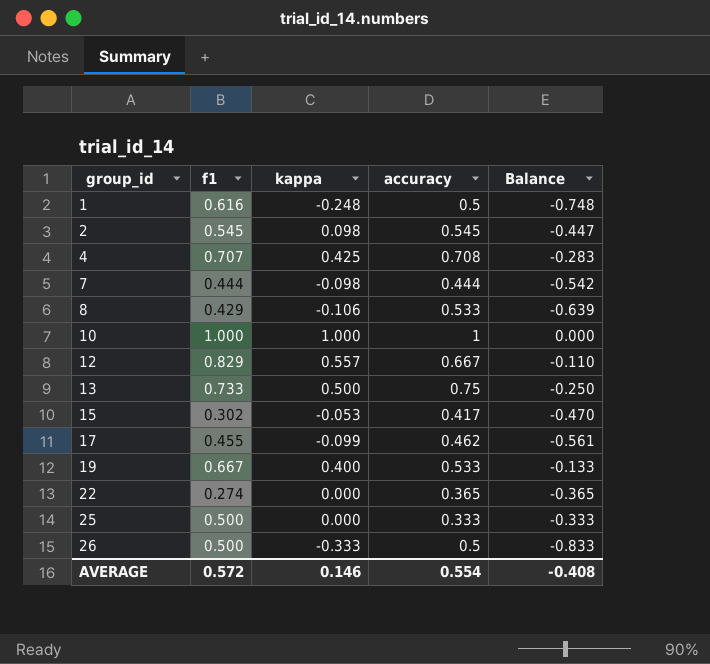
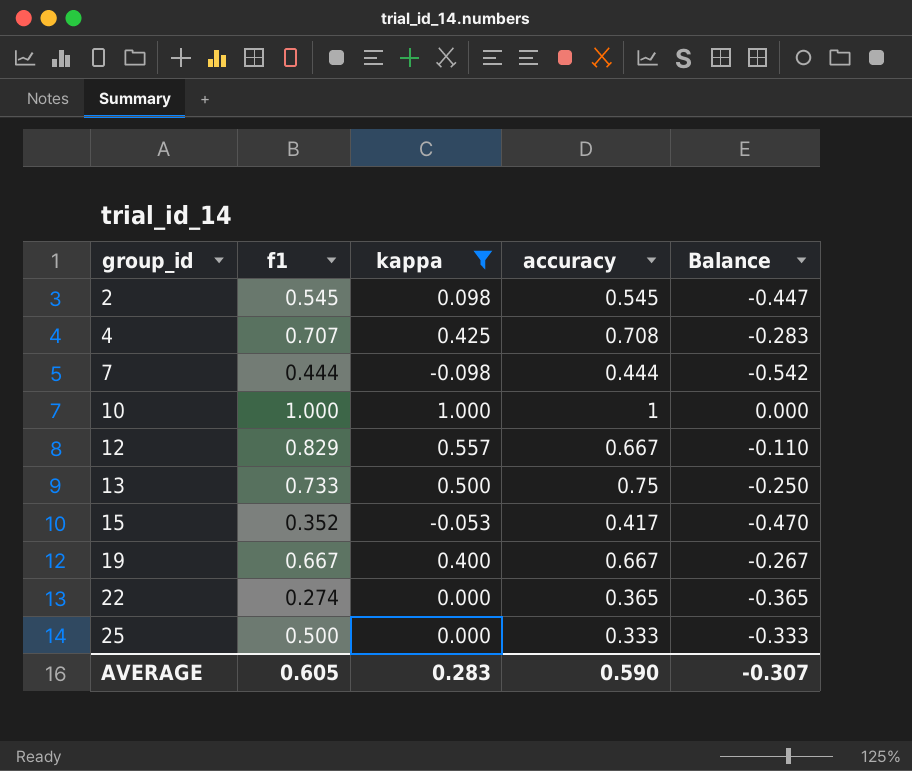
filter: none -> kappa >= -0.098
15 | f1: 0.302 -> 0.352
19 | accuracy: 0.533 -> 0.667
19 | Balance: -0.133 -> -0.267
AVERAGE | f1: 0.572 -> 0.605
AVERAGE | kappa: 0.146 -> 0.283
AVERAGE | accuracy: 0.554 -> 0.590
AVERAGE | Balance: -0.408 -> -0.307

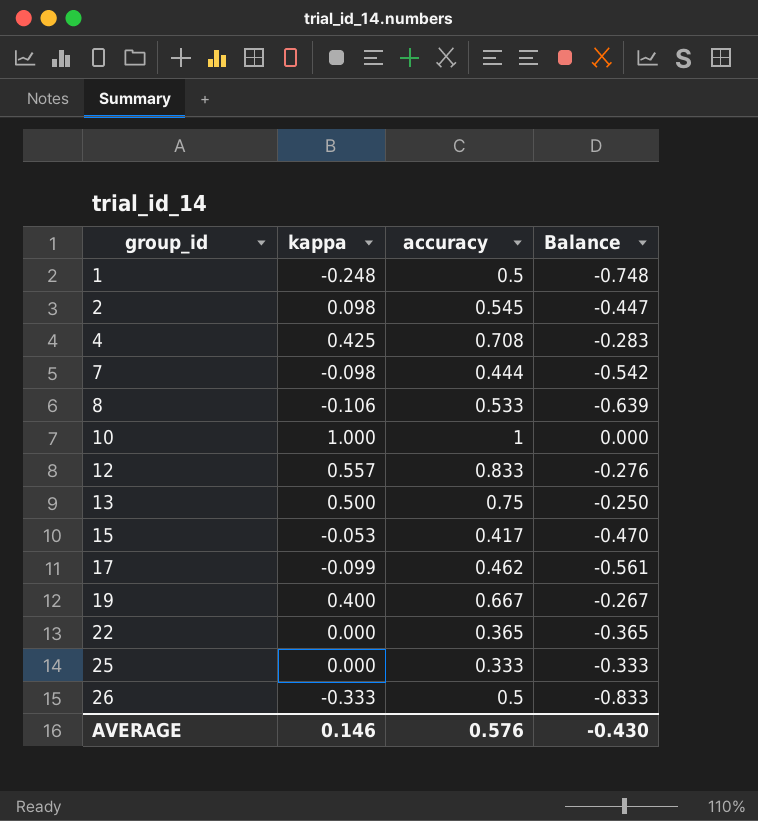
filter: kappa >= -0.098 -> none
column f1 | position: 2 -> none
12 | accuracy: 0.667 -> 0.833
12 | Balance: -0.110 -> -0.276
AVERAGE | kappa: 0.283 -> 0.146
AVERAGE | accuracy: 0.590 -> 0.576
AVERAGE | Balance: -0.307 -> -0.430

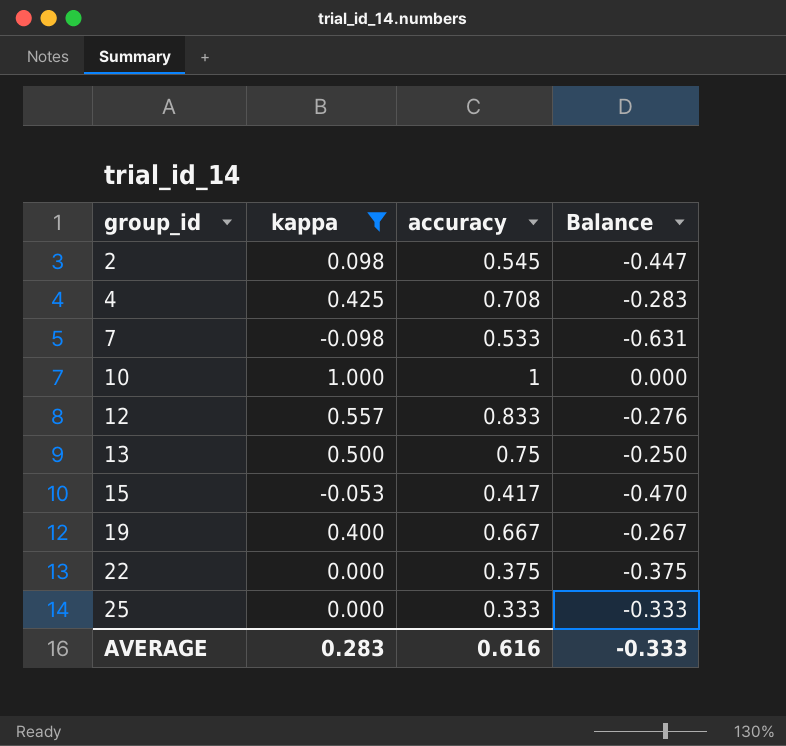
filter: none -> kappa >= -0.098
7 | accuracy: 0.444 -> 0.533
7 | Balance: -0.542 -> -0.631
22 | accuracy: 0.365 -> 0.375
22 | Balance: -0.365 -> -0.375
AVERAGE | kappa: 0.146 -> 0.283
AVERAGE | accuracy: 0.576 -> 0.616
AVERAGE | Balance: -0.430 -> -0.333

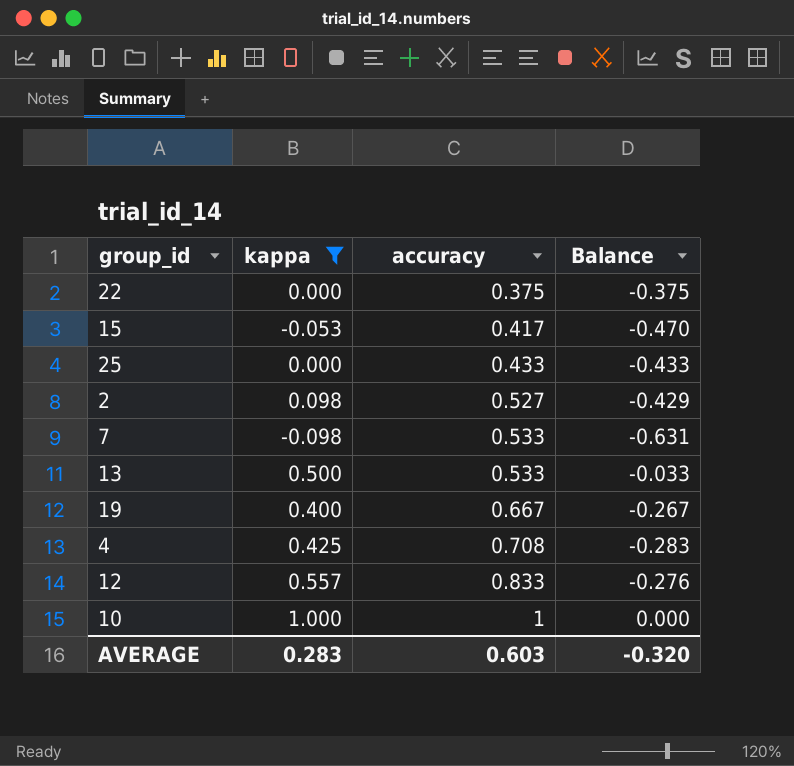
row order: group_id ascending -> accuracy ascending
25 | accuracy: 0.333 -> 0.433
25 | Balance: -0.333 -> -0.433
2 | accuracy: 0.545 -> 0.527
2 | Balance: -0.447 -> -0.429
13 | accuracy: 0.75 -> 0.533
13 | Balance: -0.250 -> -0.033
AVERAGE | accuracy: 0.616 -> 0.603
AVERAGE | Balance: -0.333 -> -0.320

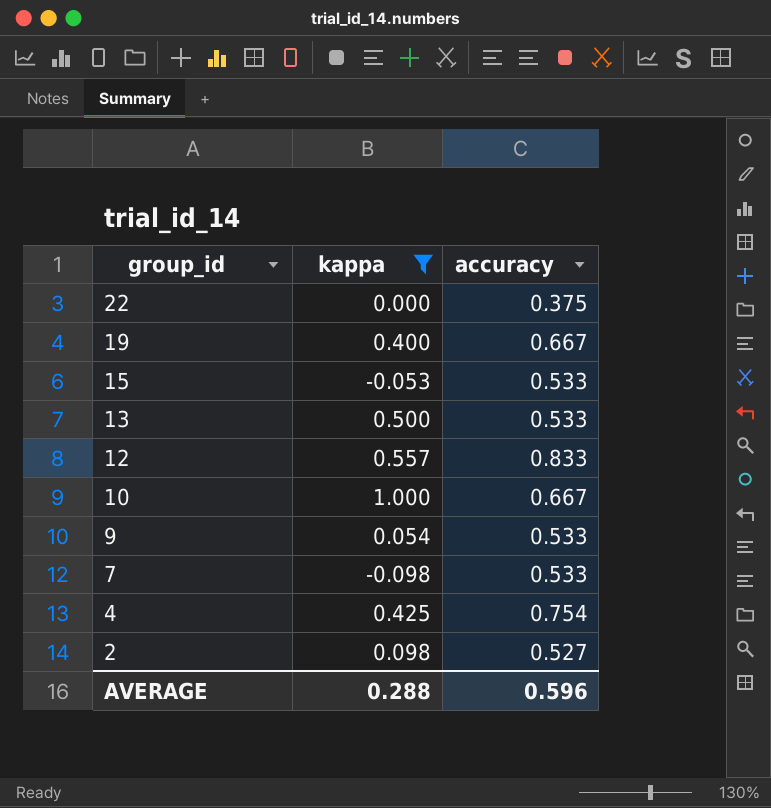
row order: accuracy ascending -> group_id descending
column Balance | formula: [kappa] - [accuracy] -> none
row 25: 0.000 | 0.433 | -0.433 -> none
15 | accuracy: 0.417 -> 0.533
10 | accuracy: 1 -> 0.667
row 9: none -> 0.054 | 0.533
4 | accuracy: 0.708 -> 0.754
AVERAGE | kappa: 0.283 -> 0.288
AVERAGE | accuracy: 0.603 -> 0.596

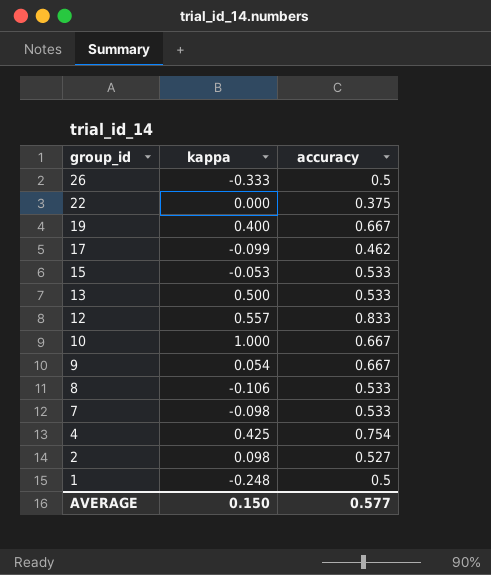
filter: kappa >= -0.098 -> none
9 | accuracy: 0.533 -> 0.667
AVERAGE | kappa: 0.288 -> 0.150
AVERAGE | accuracy: 0.596 -> 0.577

